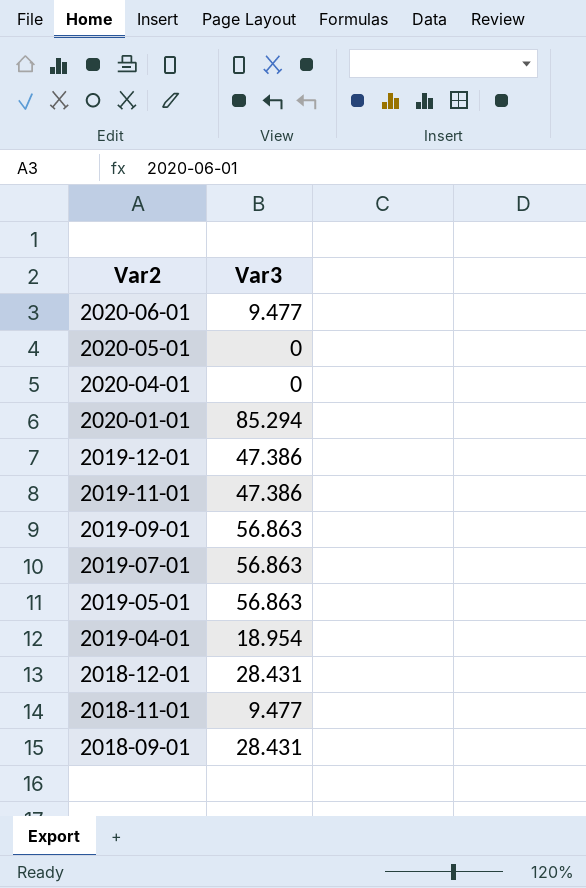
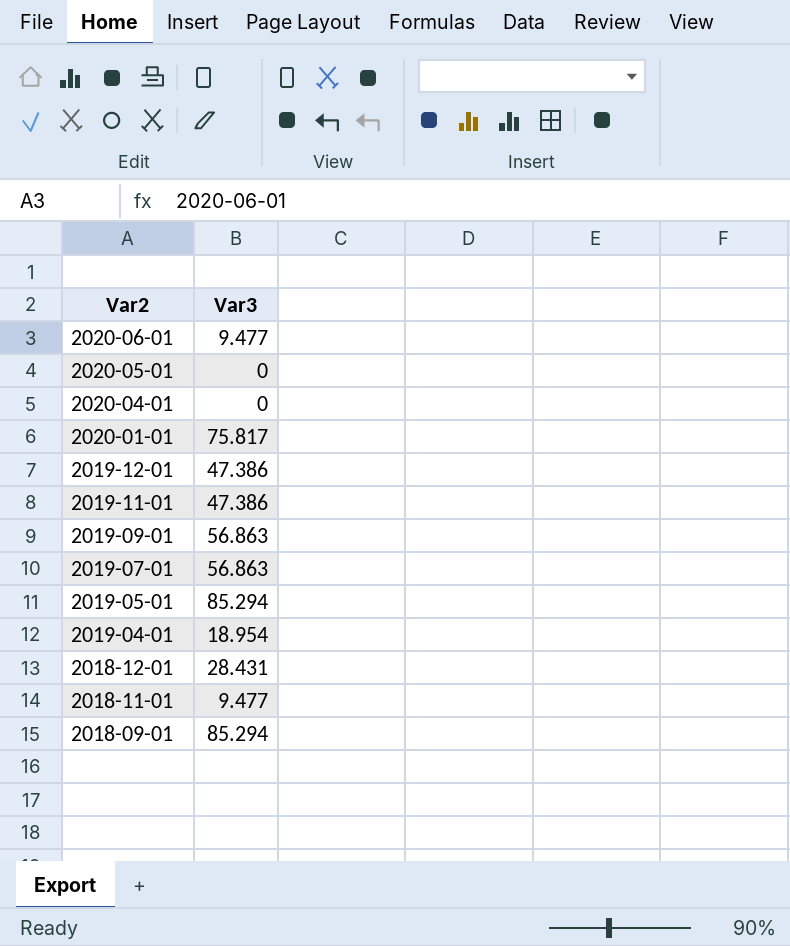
2020-01-01 | Var3: 85.294 -> 75.817
2019-05-01 | Var3: 56.863 -> 85.294
2018-09-01 | Var3: 28.431 -> 85.294

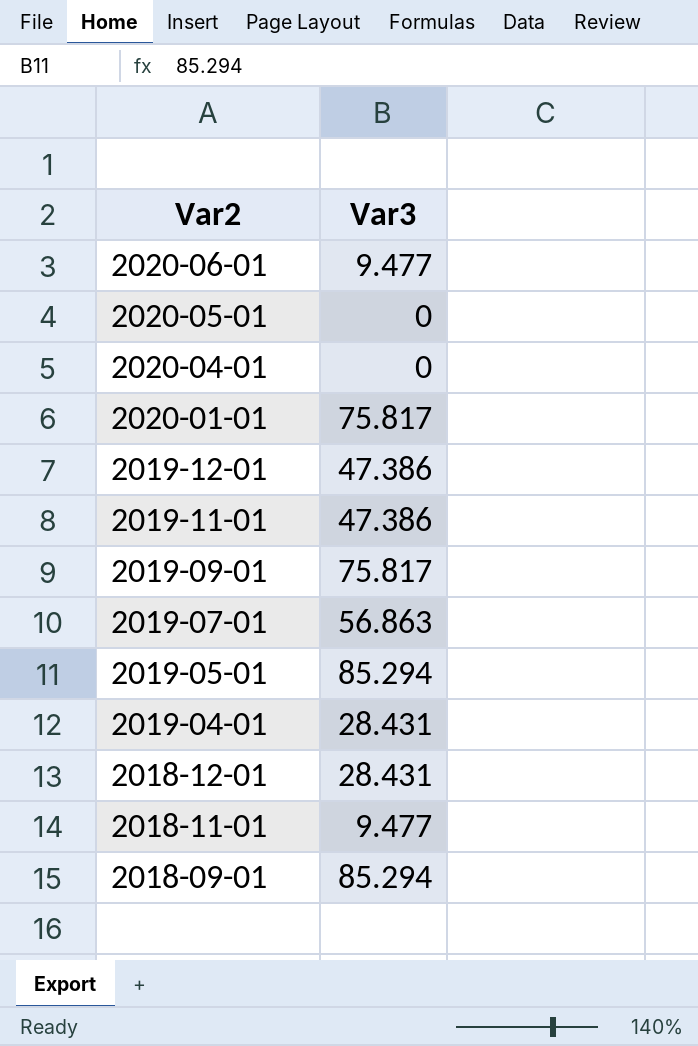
2019-09-01 | Var3: 56.863 -> 75.817
2019-04-01 | Var3: 18.954 -> 28.431

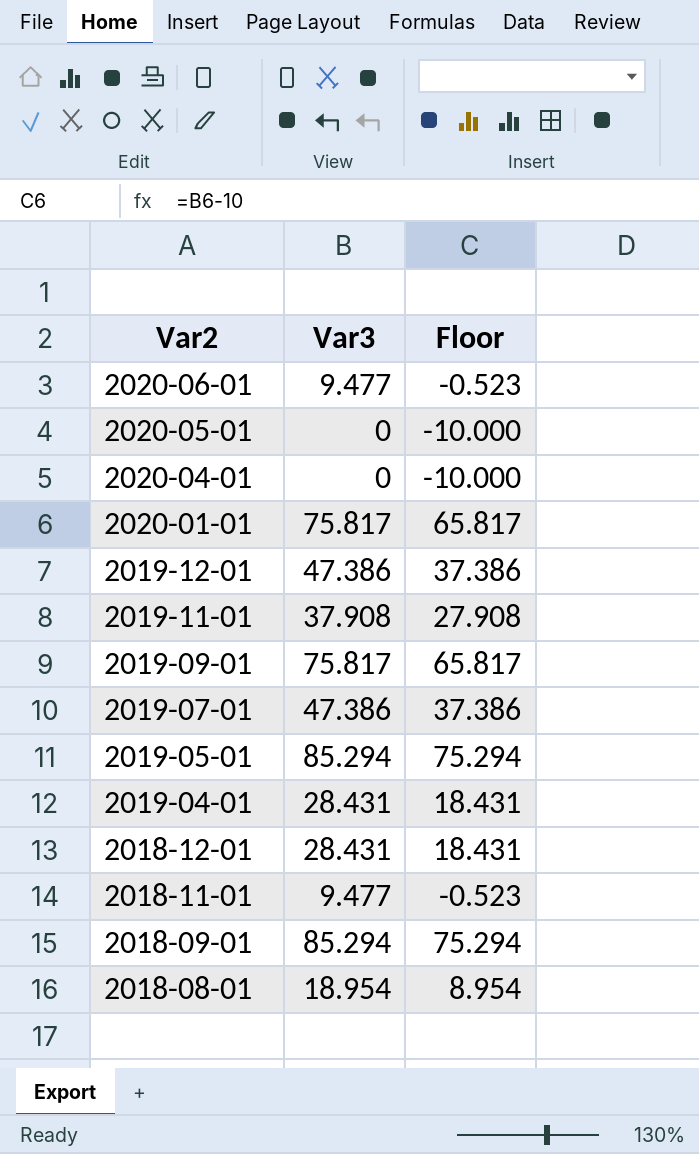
column Floor | formula: none -> [Var3] - 10
2019-11-01 | Var3: 47.386 -> 37.908
2019-07-01 | Var3: 56.863 -> 47.386
row 2018-08-01: none -> 18.954 | 8.954

